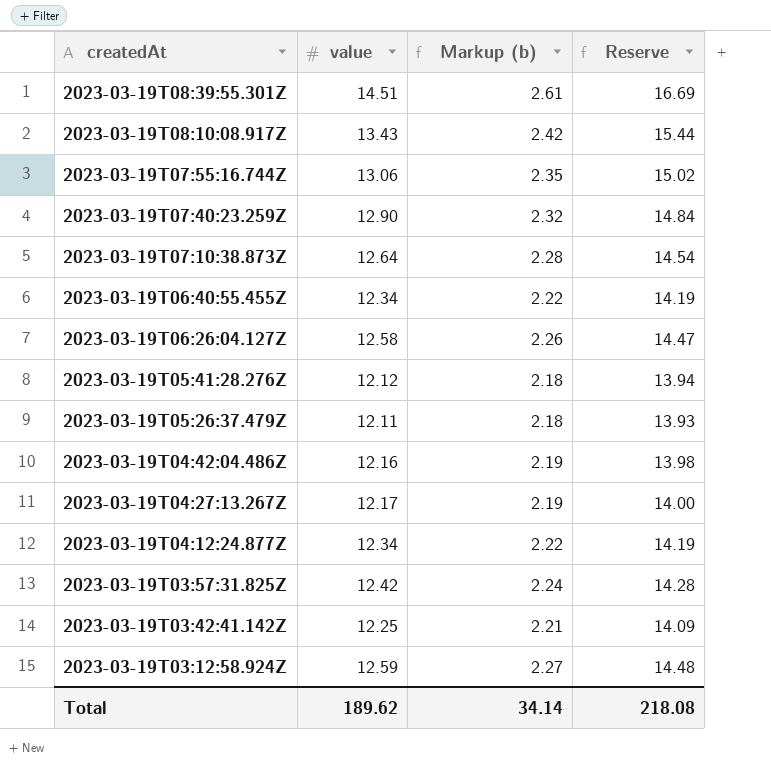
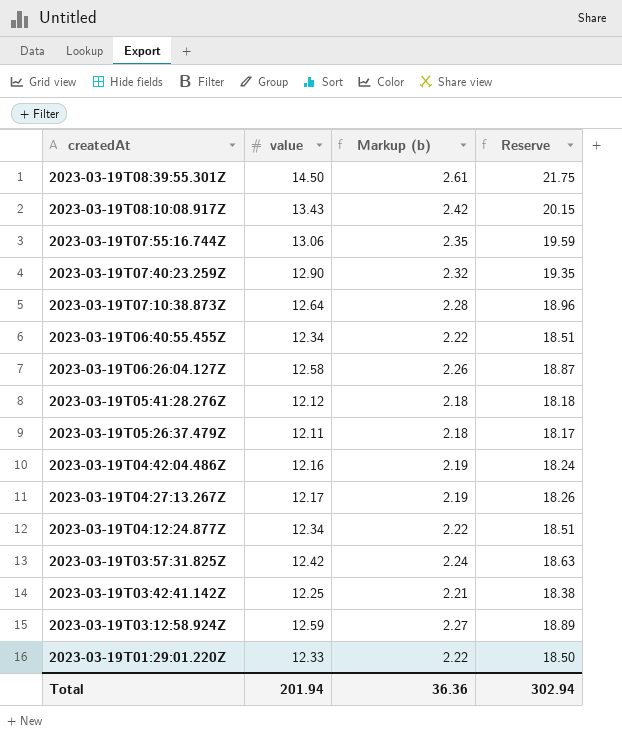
column Reserve | formula: [value] * 1.15 -> [value] * 1.5
2023-03-19T08:39:55.301Z | value: 14.51 -> 14.50
row 2023-03-19T01:29:01.220Z: none -> 12.33 | 2.22 | 18.50
Total | value: 189.62 -> 201.94
Total | Markup (b): 34.14 -> 36.36
Total | Reserve: 218.08 -> 302.94

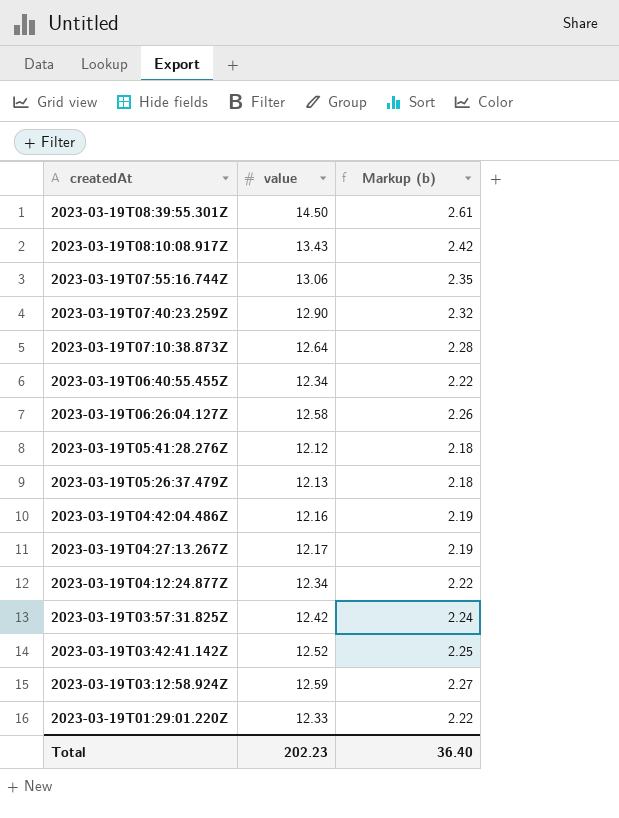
column Reserve | formula: [value] * 1.5 -> none
2023-03-19T05:26:37.479Z | value: 12.11 -> 12.13
2023-03-19T03:42:41.142Z | value: 12.25 -> 12.52
2023-03-19T03:42:41.142Z | Markup (b): 2.21 -> 2.25
Total | value: 201.94 -> 202.23
Total | Markup (b): 36.36 -> 36.40

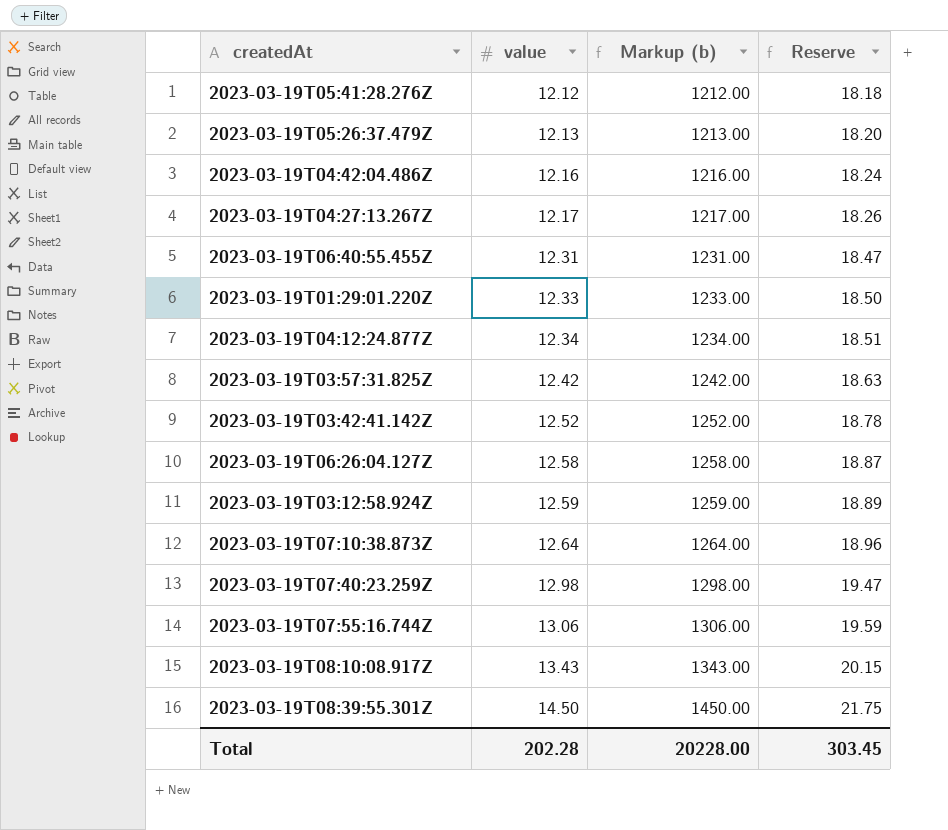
row order: createdAt descending -> value ascending
column Markup (b) | formula: [value] * 0.18 -> [value] * 100
column Reserve | formula: none -> [value] * 1.5
2023-03-19T06:40:55.455Z | value: 12.34 -> 12.31
2023-03-19T07:40:23.259Z | value: 12.90 -> 12.98
Total | value: 202.23 -> 202.28
Total | Markup (b): 36.40 -> 20228.00

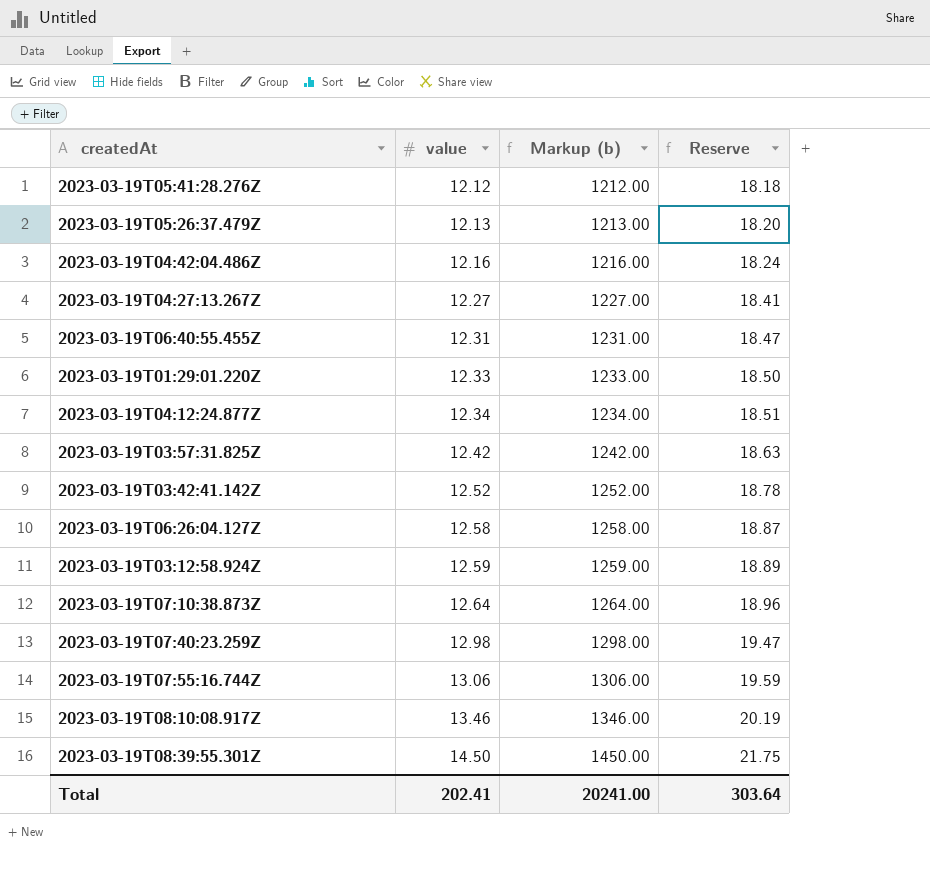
2023-03-19T04:27:13.267Z | value: 12.17 -> 12.27
2023-03-19T04:27:13.267Z | Markup (b): 1217.00 -> 1227.00
2023-03-19T04:27:13.267Z | Reserve: 18.26 -> 18.41
2023-03-19T08:10:08.917Z | value: 13.43 -> 13.46
2023-03-19T08:10:08.917Z | Markup (b): 1343.00 -> 1346.00
2023-03-19T08:10:08.917Z | Reserve: 20.15 -> 20.19
Total | value: 202.28 -> 202.41
Total | Markup (b): 20228.00 -> 20241.00
Total | Reserve: 303.45 -> 303.64

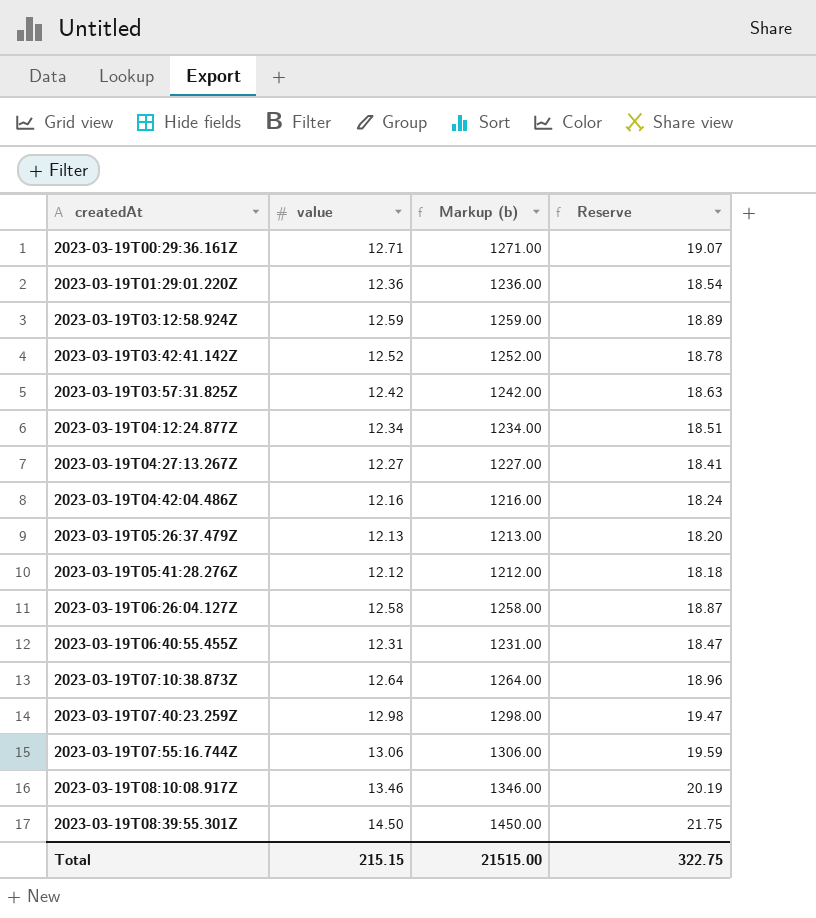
row order: value ascending -> createdAt ascending
row 2023-03-19T00:29:36.161Z: none -> 12.71 | 1271.00 | 19.07
2023-03-19T01:29:01.220Z | value: 12.33 -> 12.36
2023-03-19T01:29:01.220Z | Markup (b): 1233.00 -> 1236.00
2023-03-19T01:29:01.220Z | Reserve: 18.50 -> 18.54
Total | value: 202.41 -> 215.15
Total | Markup (b): 20241.00 -> 21515.00
Total | Reserve: 303.64 -> 322.75

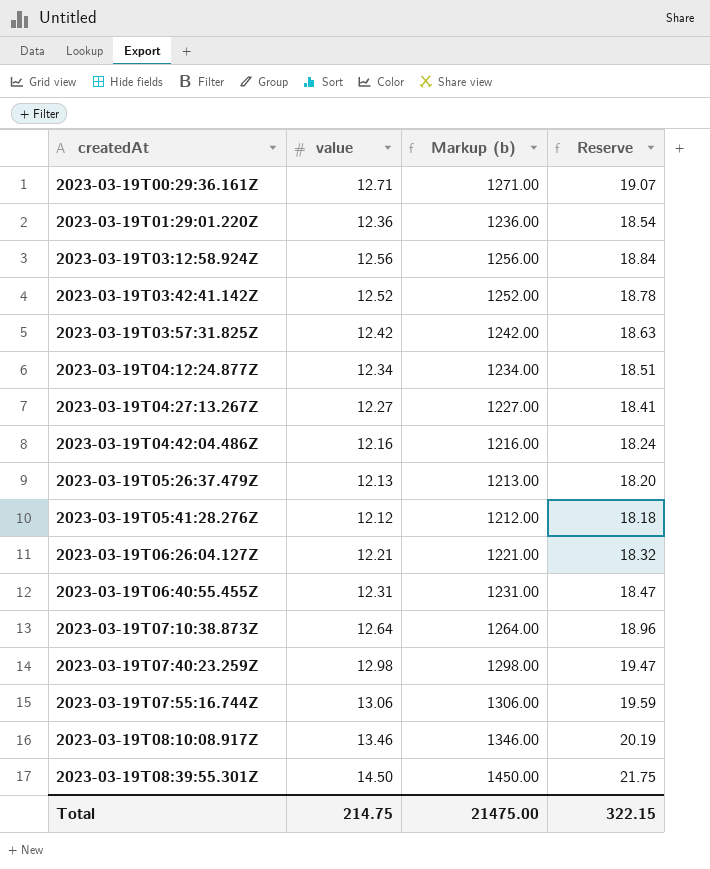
2023-03-19T03:12:58.924Z | value: 12.59 -> 12.56
2023-03-19T03:12:58.924Z | Markup (b): 1259.00 -> 1256.00
2023-03-19T03:12:58.924Z | Reserve: 18.89 -> 18.84
2023-03-19T06:26:04.127Z | value: 12.58 -> 12.21
2023-03-19T06:26:04.127Z | Markup (b): 1258.00 -> 1221.00
2023-03-19T06:26:04.127Z | Reserve: 18.87 -> 18.32
Total | value: 215.15 -> 214.75
Total | Markup (b): 21515.00 -> 21475.00
Total | Reserve: 322.75 -> 322.15

